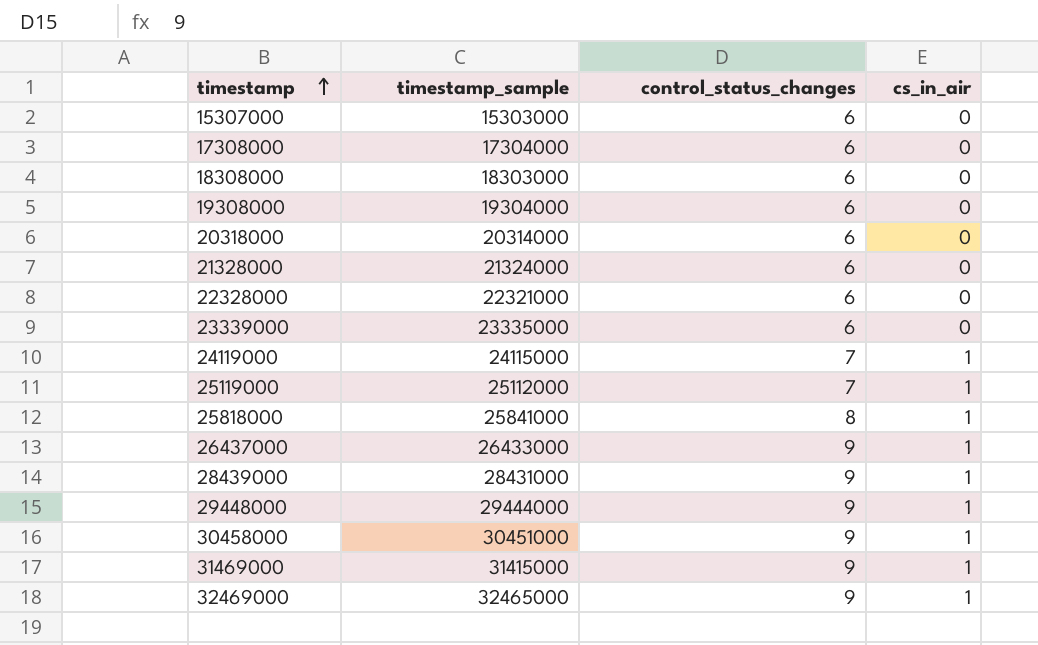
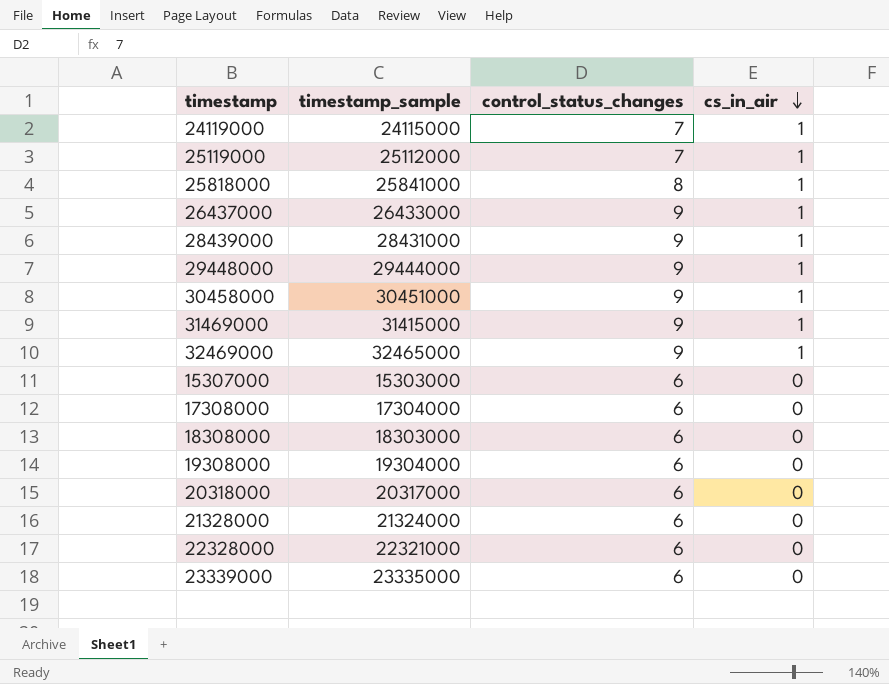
row order: timestamp ascending -> cs_in_air descending
20318000 | timestamp_sample: 20314000 -> 20317000

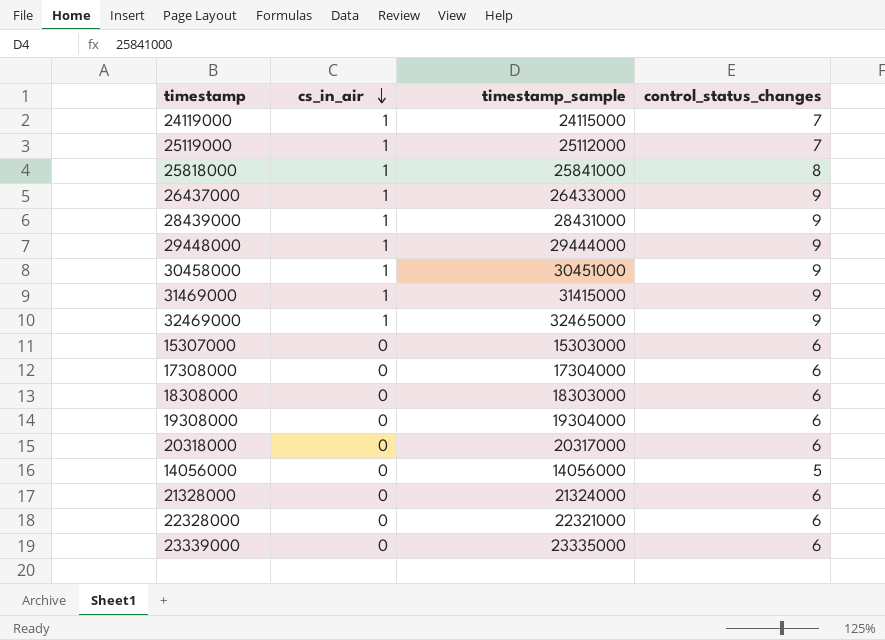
column cs_in_air | position: 4 -> 2
row 14056000: none -> 0 | 14056000 | 5

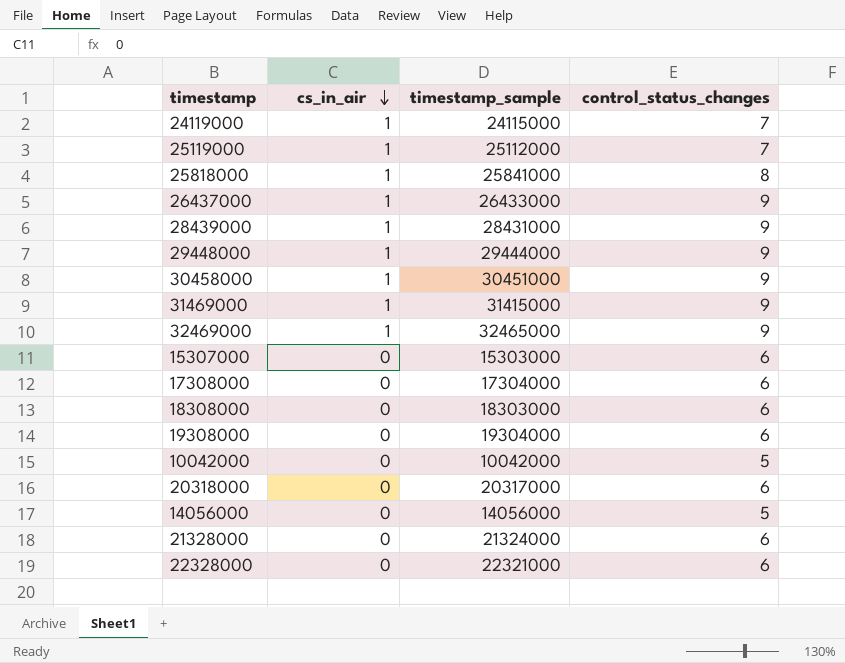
row 23339000: 0 | 23335000 | 6 -> none
row 10042000: none -> 0 | 10042000 | 5

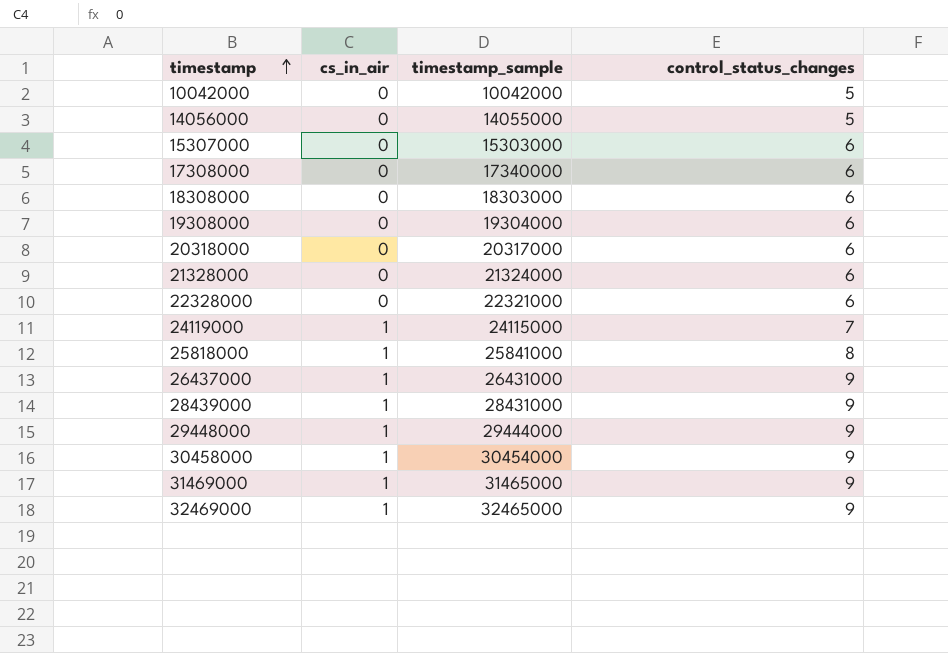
row order: cs_in_air descending -> timestamp ascending
row 25119000: 1 | 25112000 | 7 -> none
14056000 | timestamp_sample: 14056000 -> 14055000
17308000 | timestamp_sample: 17304000 -> 17340000
26437000 | timestamp_sample: 26433000 -> 26431000
30458000 | timestamp_sample: 30451000 -> 30454000
31469000 | timestamp_sample: 31415000 -> 31465000

